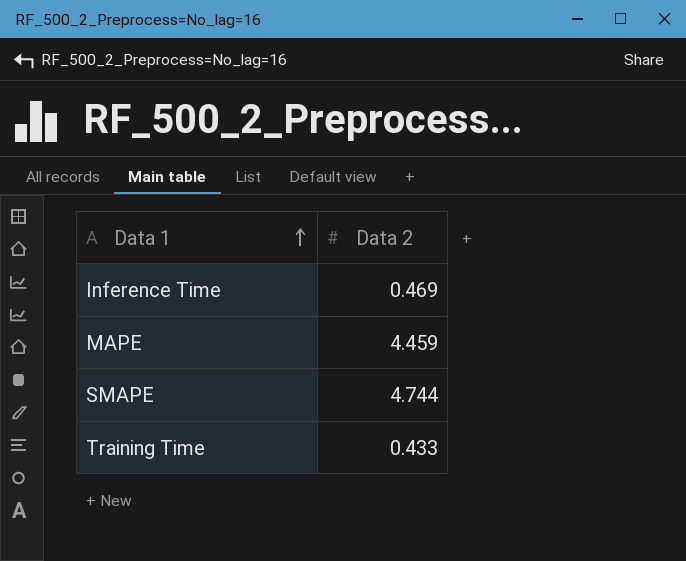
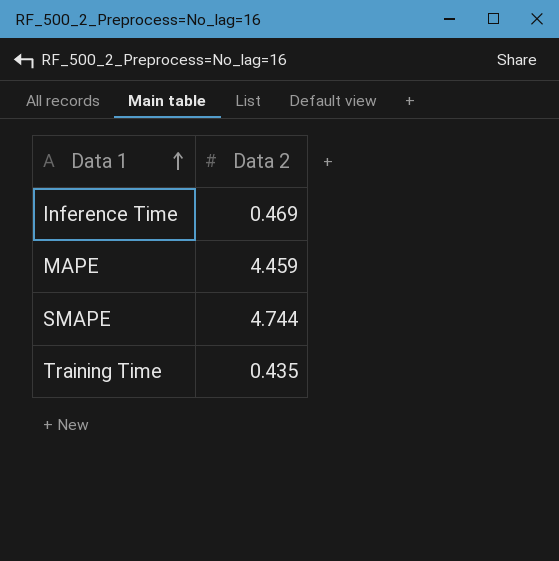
Training Time | Data 2: 0.433 -> 0.435

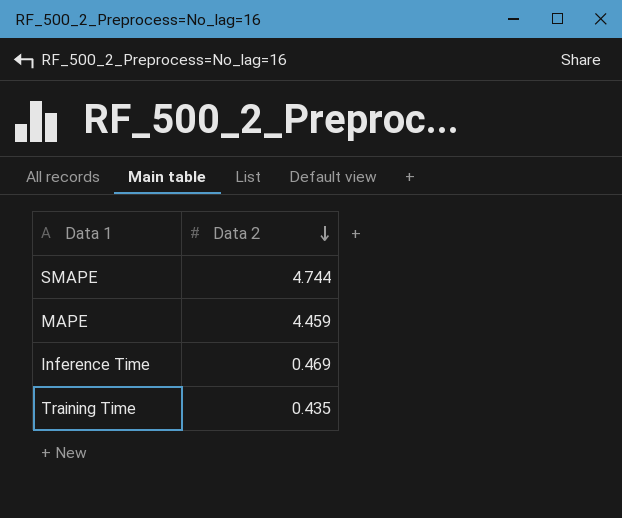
row order: Data 1 ascending -> Data 2 descending

